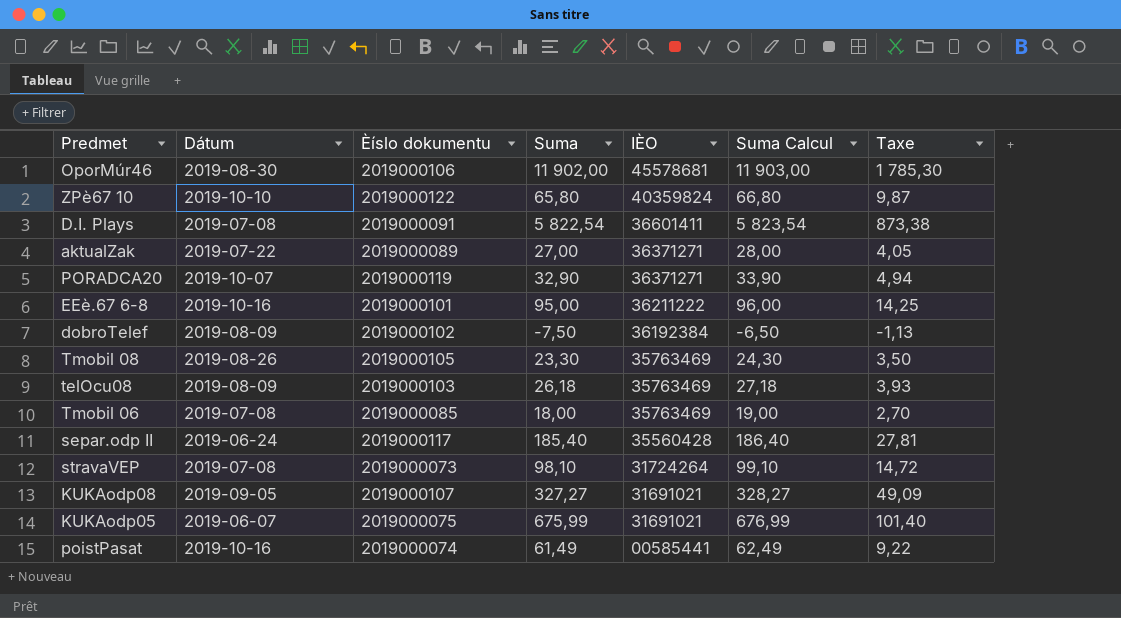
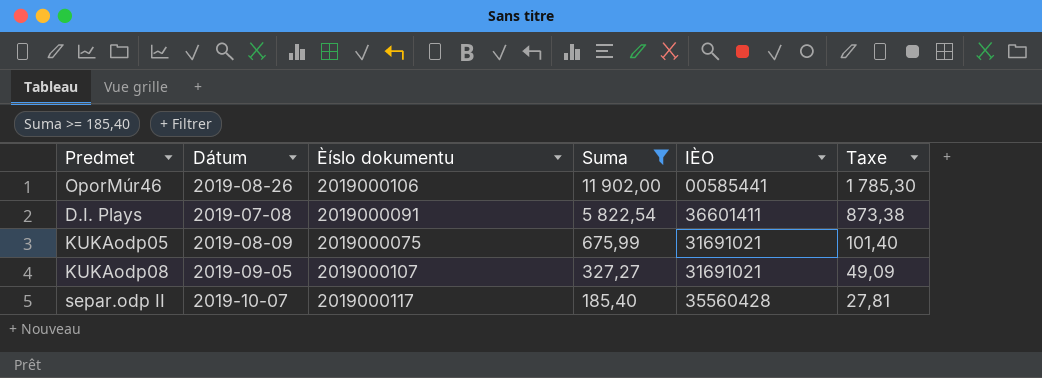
filter: none -> Suma >= 185,40
row order: IÈO descending -> Suma descending
column Suma Calcul | formula: [Suma] + 1 -> none
OporMúr46 | Dátum: 2019-08-30 -> 2019-08-26
OporMúr46 | IÈO: 45578681 -> 00585441
KUKAodp05 | Dátum: 2019-06-07 -> 2019-08-09
separ.odp II | Dátum: 2019-06-24 -> 2019-10-07

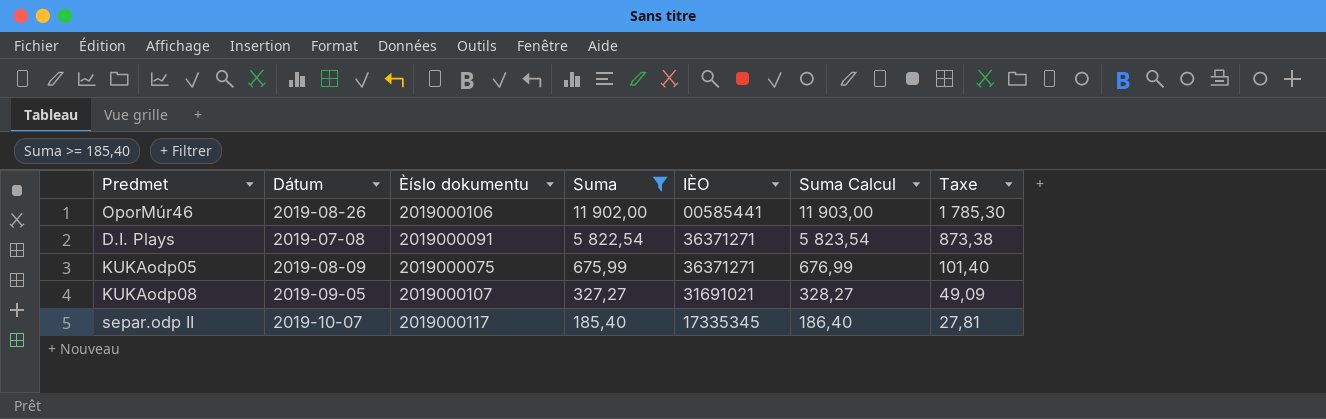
column Suma Calcul | formula: none -> [Suma] + 1
D.I. Plays | IÈO: 36601411 -> 36371271
KUKAodp05 | IÈO: 31691021 -> 36371271
separ.odp II | IÈO: 35560428 -> 17335345

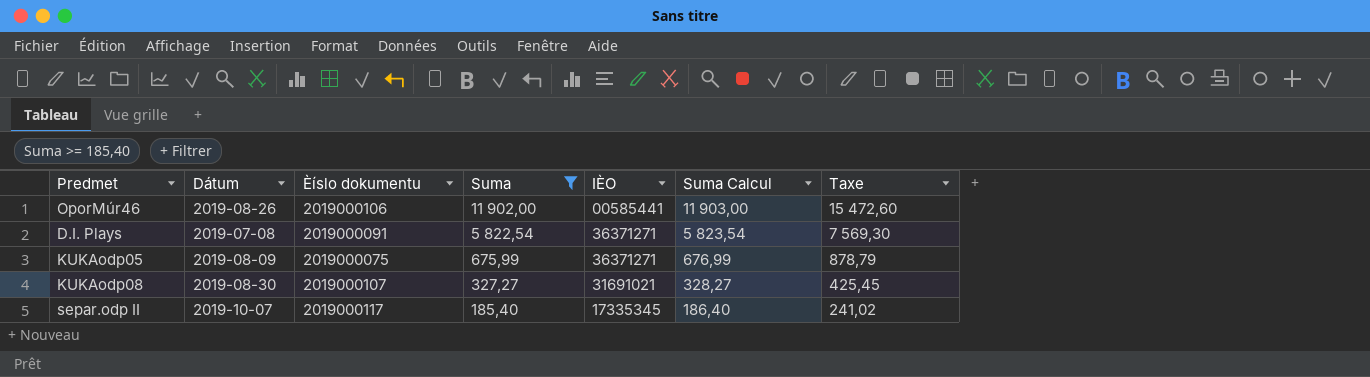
column Taxe | formula: [Suma] * 0,15 -> [Suma] * 1,3
KUKAodp08 | Dátum: 2019-09-05 -> 2019-08-30

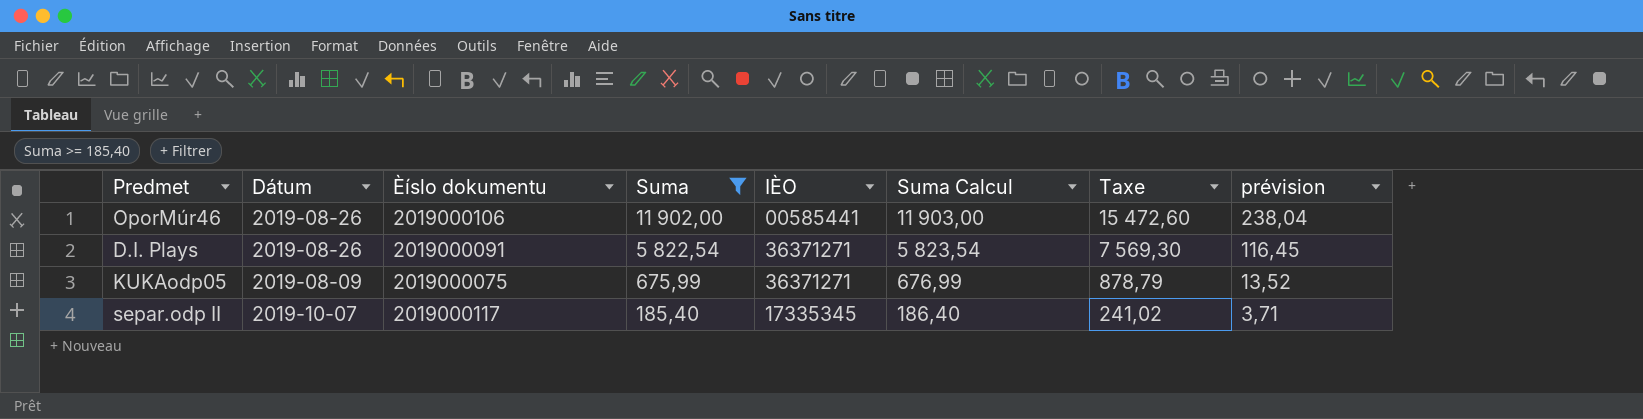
column prévision | formula: none -> [Suma] * 0,02
row KUKAodp08: 2019-08-30 | 2019000107 | 327,27 | 31691021 | 328,27 | 425,45 -> none
D.I. Plays | Dátum: 2019-07-08 -> 2019-08-26

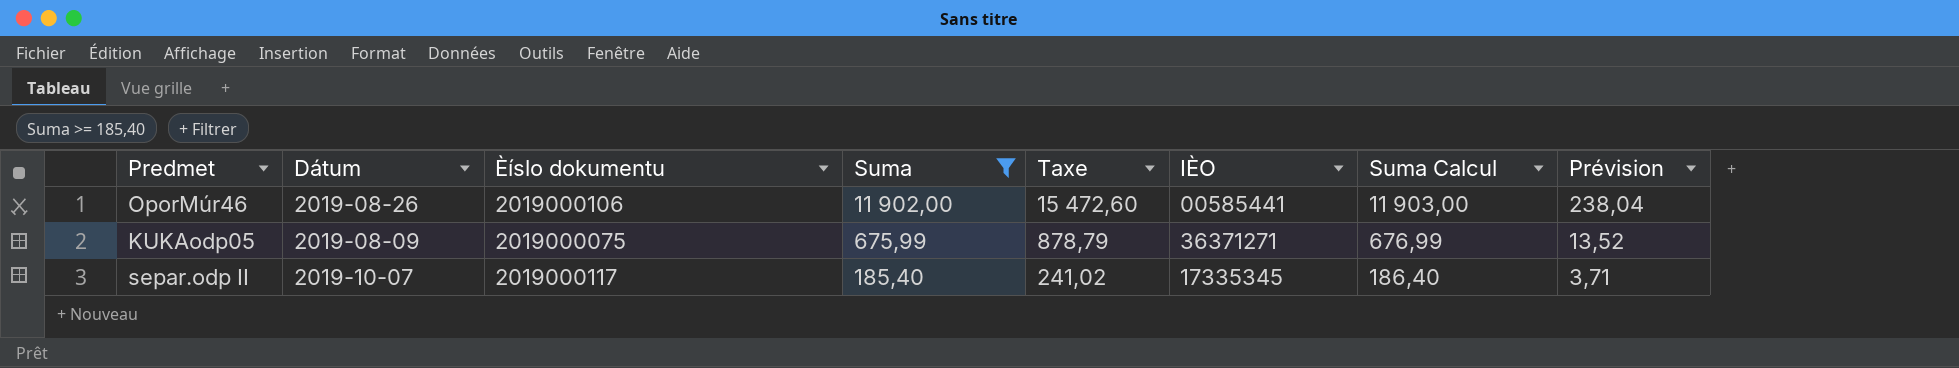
column Taxe | position: 7 -> 5
column name: prévision -> Prévision
row D.I. Plays: 2019-08-26 | 2019000091 | 5 822,54 | 36371271 | 5 823,54 | 7 569,30 | 116,45 -> none

